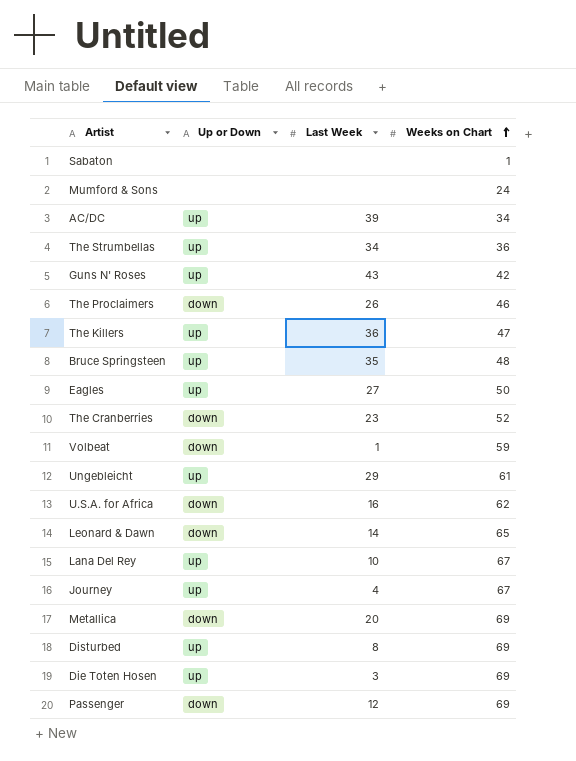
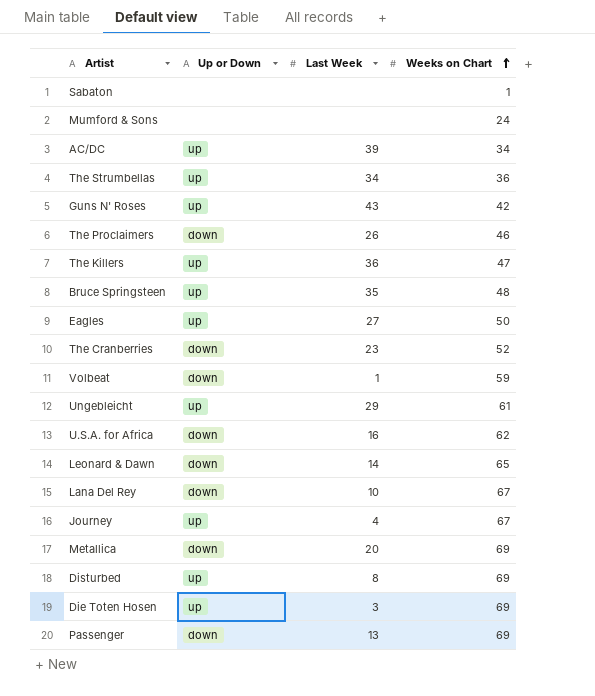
Lana Del Rey | Up or Down: up -> down
Passenger | Last Week: 12 -> 13

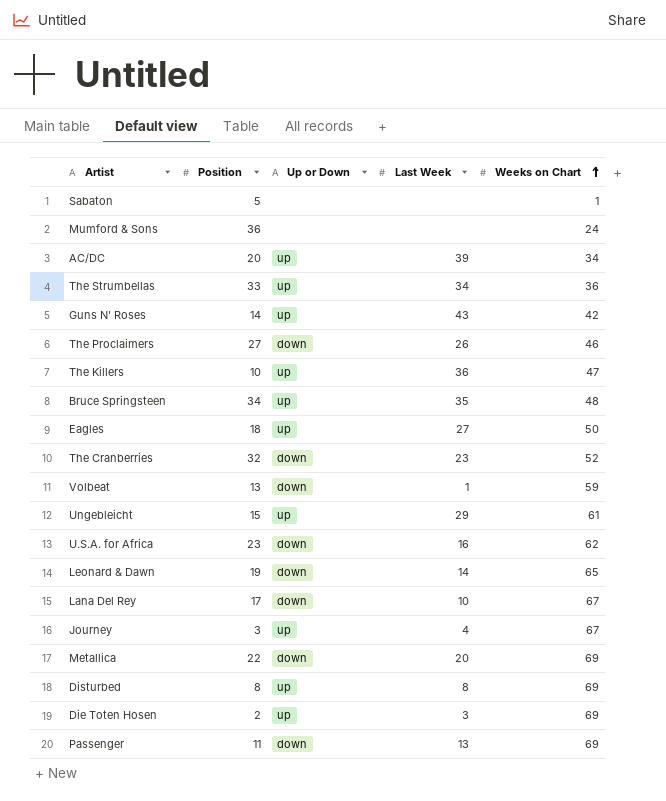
column Position | position: none -> 2

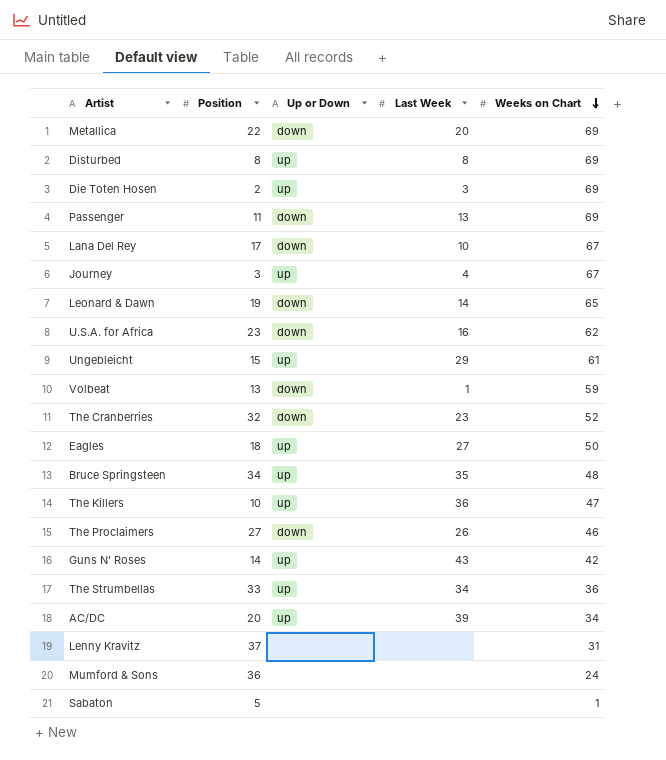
row order: Weeks on Chart ascending -> Weeks on Chart descending
row Lenny Kravitz: none -> 37 | none | none | 31

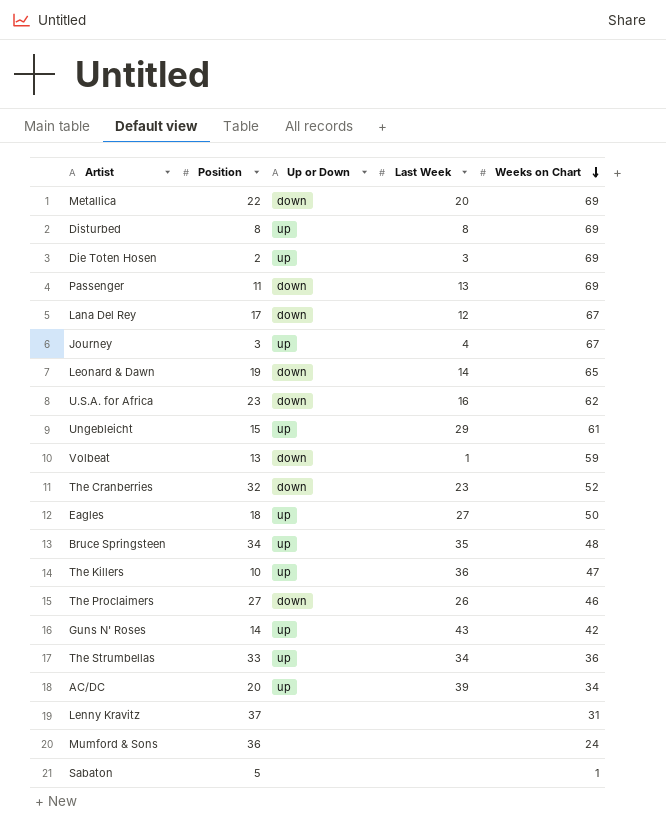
Lana Del Rey | Last Week: 10 -> 12

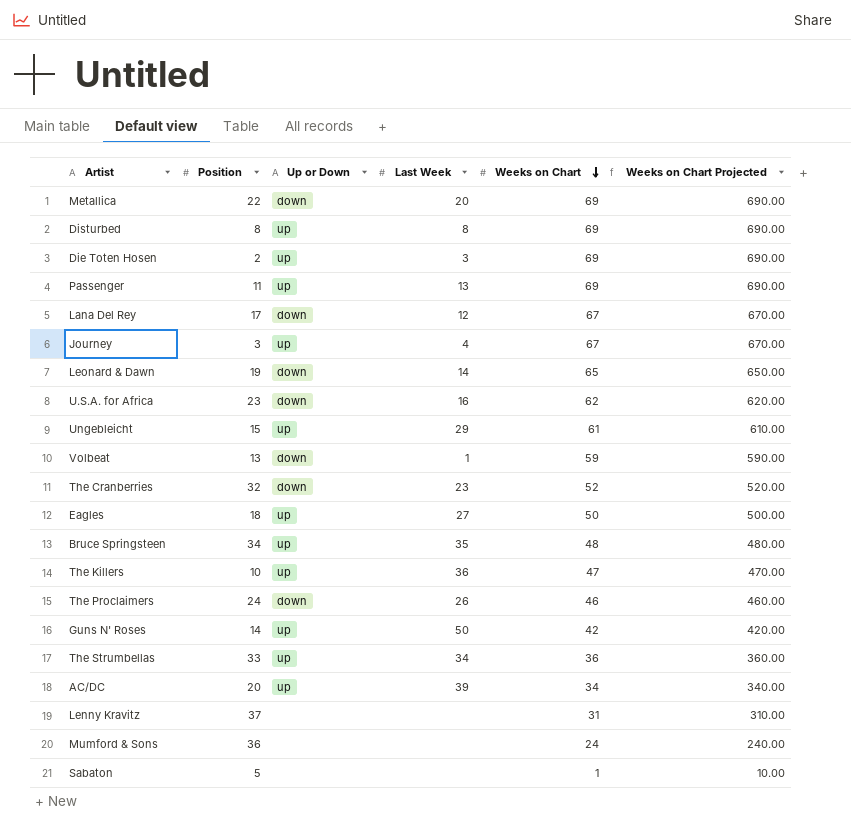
column Weeks on Chart Projected | formula: none -> [Weeks on Chart] * 10
Passenger | Up or Down: down -> up
The Proclaimers | Position: 27 -> 24
Guns N' Roses | Last Week: 43 -> 50

